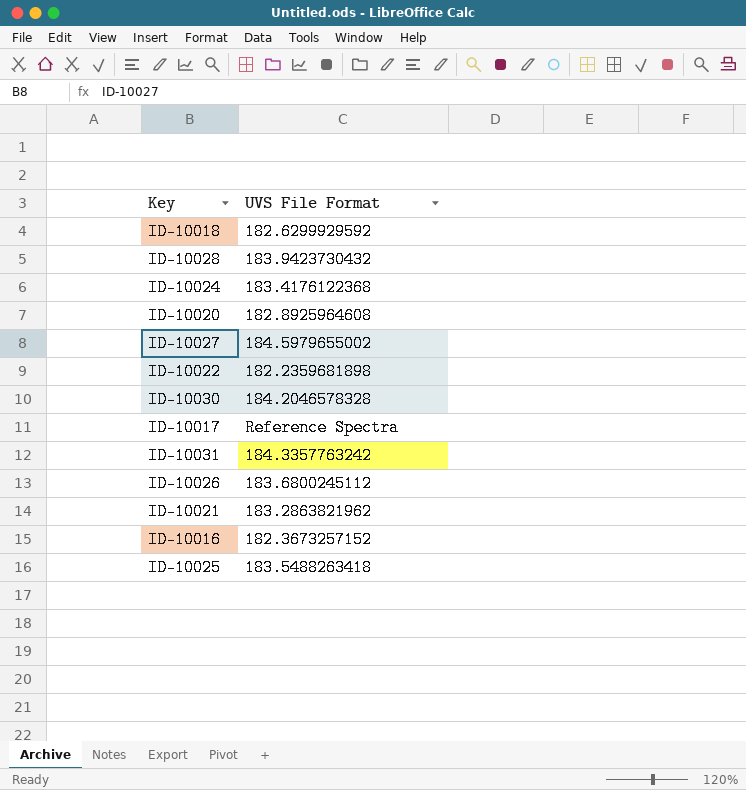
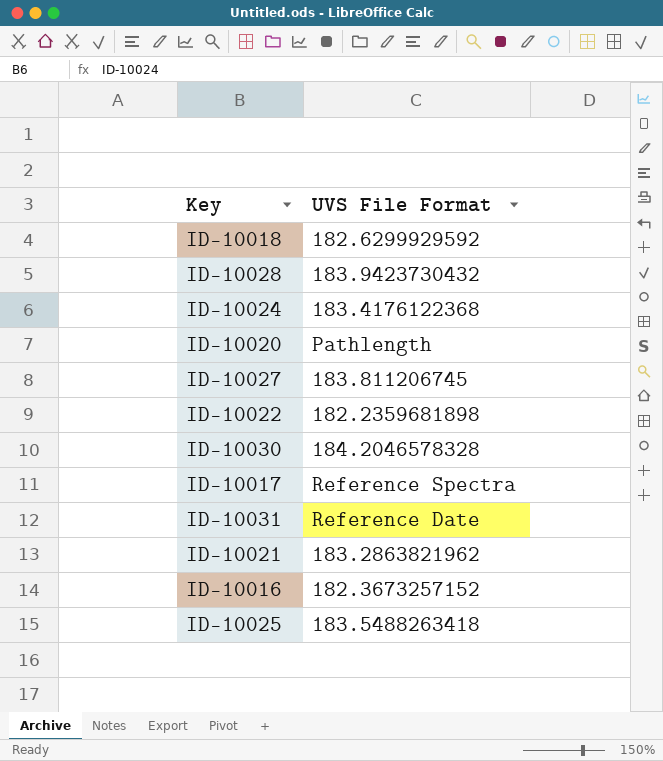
row ID-10026: 183.6800245112 -> none
ID-10020 | UVS File Format: 182.8925964608 -> Pathlength
ID-10027 | UVS File Format: 184.5979655002 -> 183.811206745
ID-10031 | UVS File Format: 184.3357763242 -> Reference Date

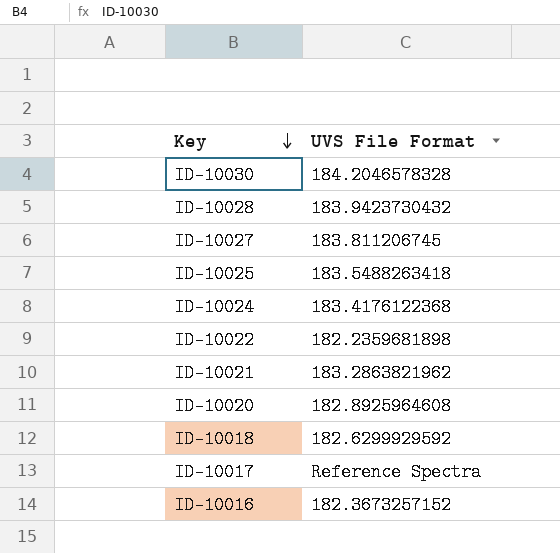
row order: none -> Key descending
row ID-10031: Reference Date -> none
ID-10020 | UVS File Format: Pathlength -> 182.8925964608

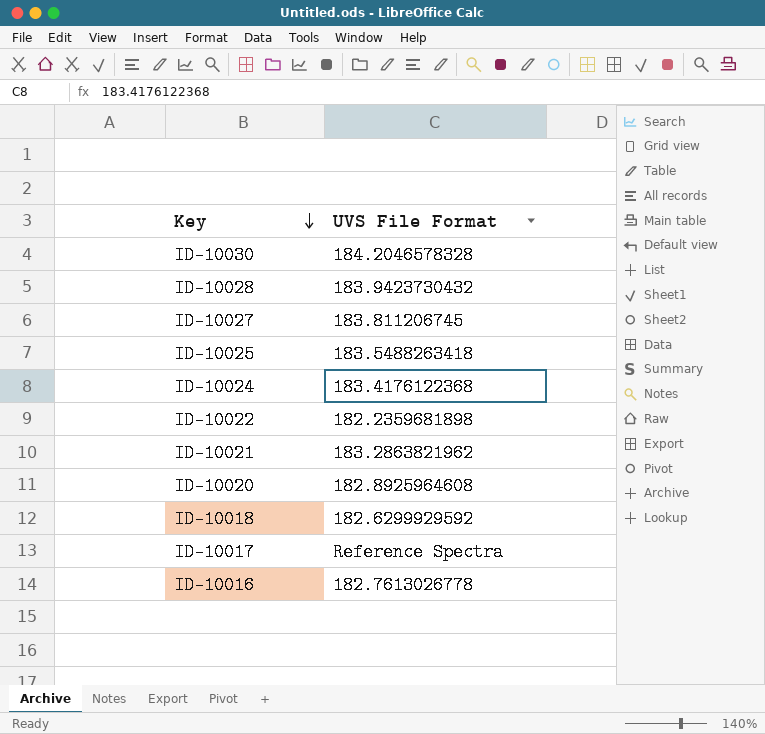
ID-10016 | UVS File Format: 182.3673257152 -> 182.7613026778

